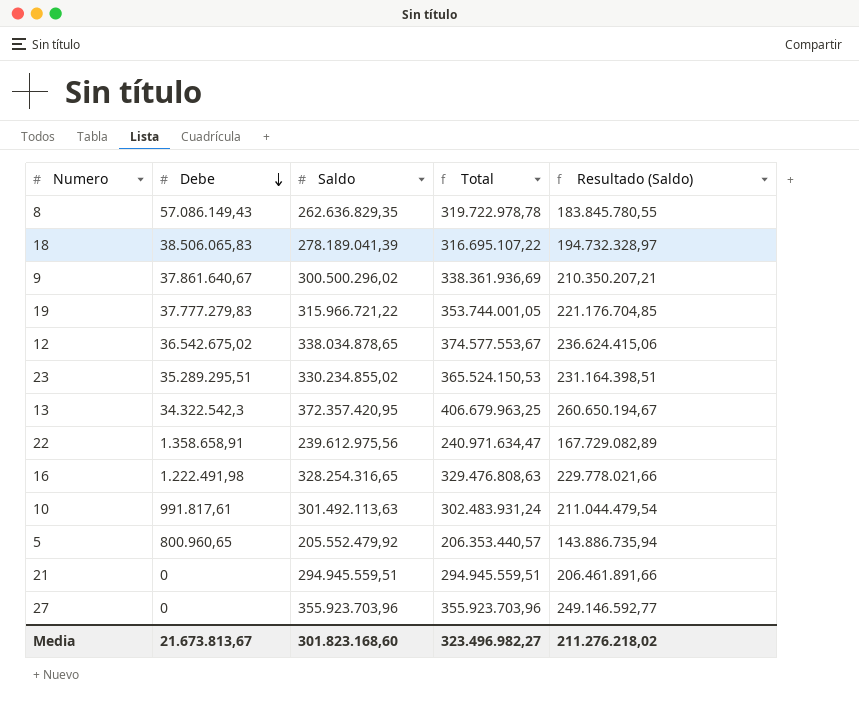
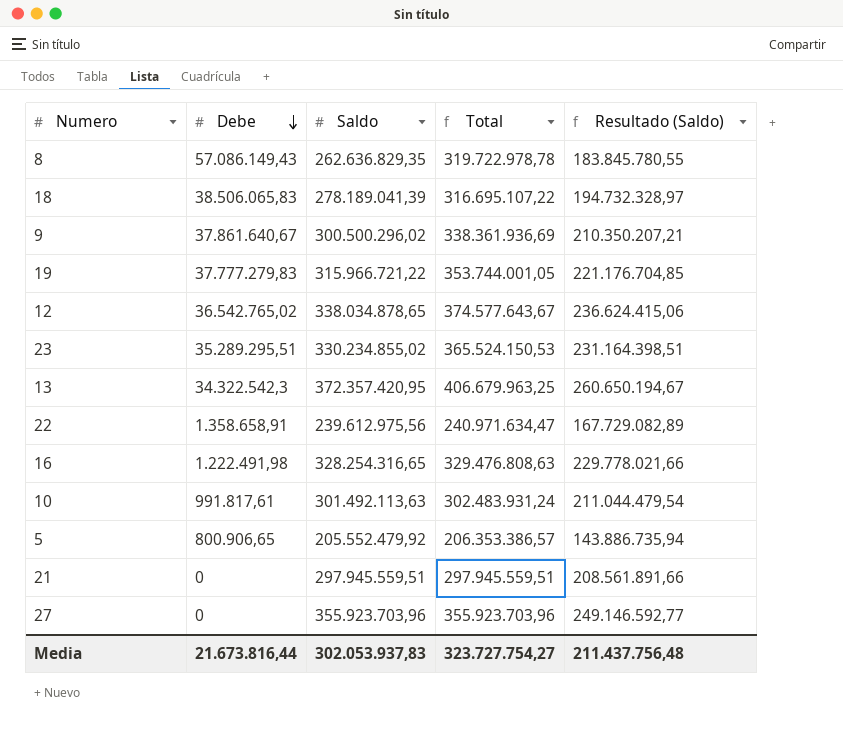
12 | Debe: 36.542.675,02 -> 36.542.765,02
12 | Total: 374.577.553,67 -> 374.577.643,67
5 | Debe: 800.960,65 -> 800.906,65
5 | Total: 206.353.440,57 -> 206.353.386,57
21 | Saldo: 294.945.559,51 -> 297.945.559,51
21 | Total: 294.945.559,51 -> 297.945.559,51
21 | Resultado (Saldo): 206.461.891,66 -> 208.561.891,66
Media | Debe: 21.673.813,67 -> 21.673.816,44
Media | Saldo: 301.823.168,60 -> 302.053.937,83
Media | Total: 323.496.982,27 -> 323.727.754,27
Media | Resultado (Saldo): 211.276.218,02 -> 211.437.756,48

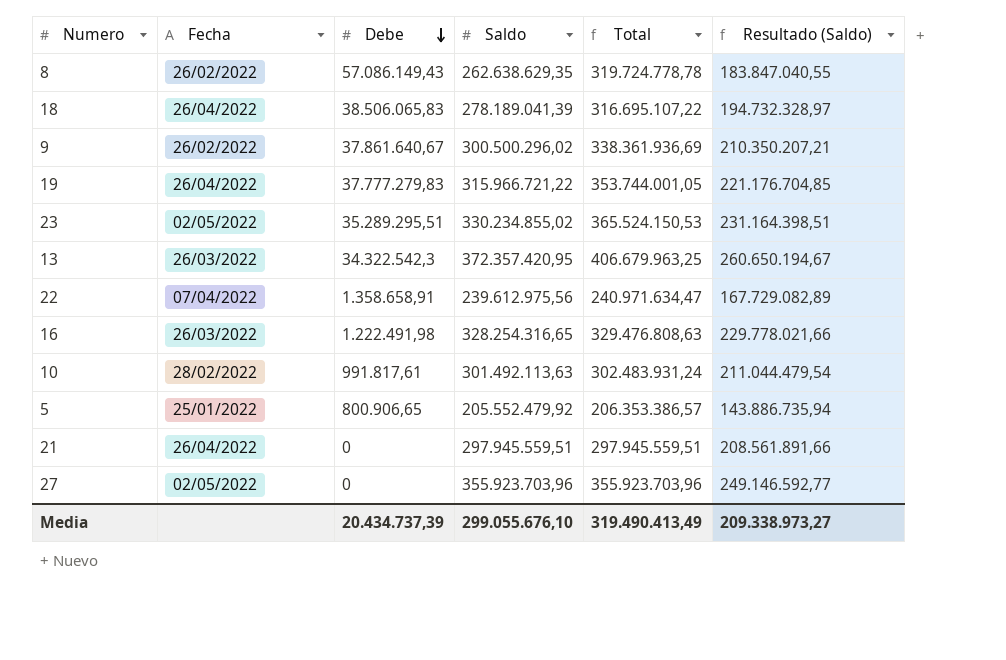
column Fecha | position: none -> 2
row 12: 36.542.765,02 | 338.034.878,65 | 374.577.643,67 | 236.624.415,06 -> none
8 | Saldo: 262.636.829,35 -> 262.638.629,35
8 | Total: 319.722.978,78 -> 319.724.778,78
8 | Resultado (Saldo): 183.845.780,55 -> 183.847.040,55
Media | Debe: 21.673.816,44 -> 20.434.737,39
Media | Saldo: 302.053.937,83 -> 299.055.676,10
Media | Total: 323.727.754,27 -> 319.490.413,49
Media | Resultado (Saldo): 211.437.756,48 -> 209.338.973,27

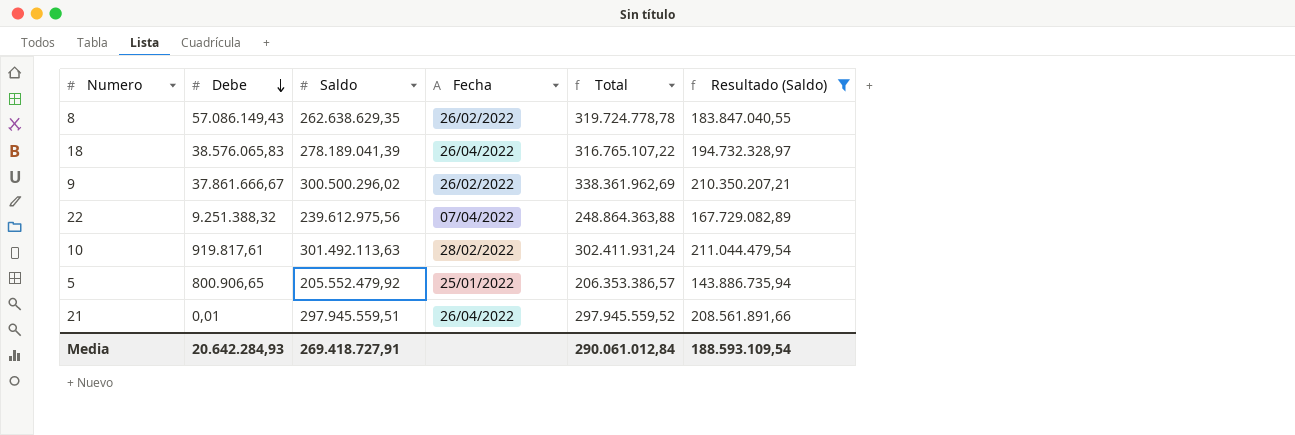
filter: none -> Resultado (Saldo) <= 211.044.479,54
column Fecha | position: 2 -> 4
18 | Debe: 38.506.065,83 -> 38.576.065,83
18 | Total: 316.695.107,22 -> 316.765.107,22
9 | Debe: 37.861.640,67 -> 37.861.666,67
9 | Total: 338.361.936,69 -> 338.361.962,69
22 | Debe: 1.358.658,91 -> 9.251.388,32
22 | Total: 240.971.634,47 -> 248.864.363,88
10 | Debe: 991.817,61 -> 919.817,61
10 | Total: 302.483.931,24 -> 302.411.931,24
21 | Debe: 0 -> 0,01
21 | Total: 297.945.559,51 -> 297.945.559,52
Media | Debe: 20.434.737,39 -> 20.642.284,93
Media | Saldo: 299.055.676,10 -> 269.418.727,91
Media | Total: 319.490.413,49 -> 290.061.012,84
Media | Resultado (Saldo): 209.338.973,27 -> 188.593.109,54

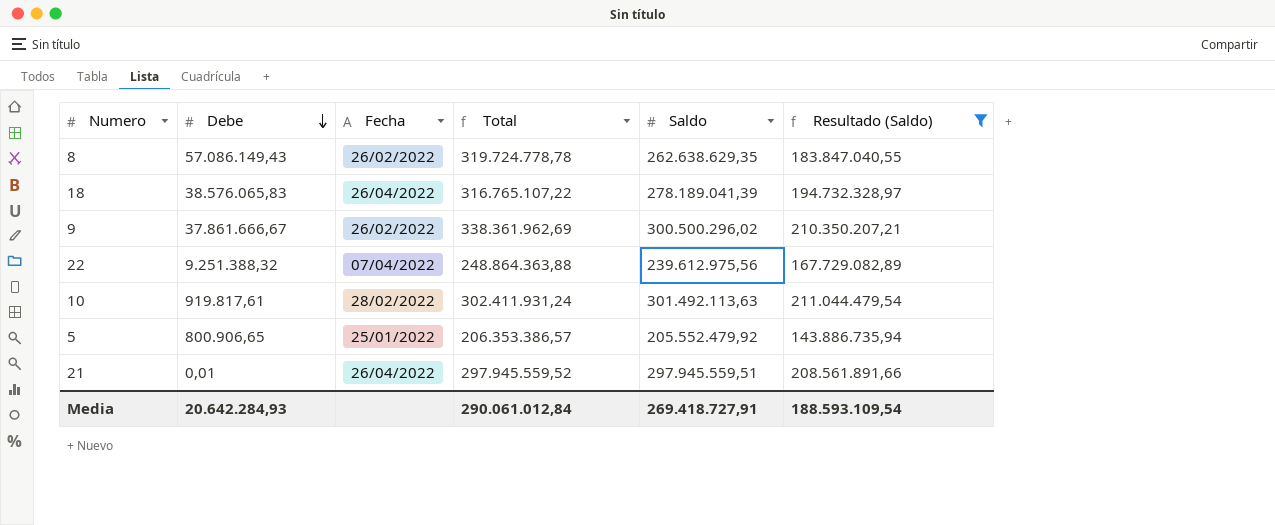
column Saldo | position: 3 -> 5

